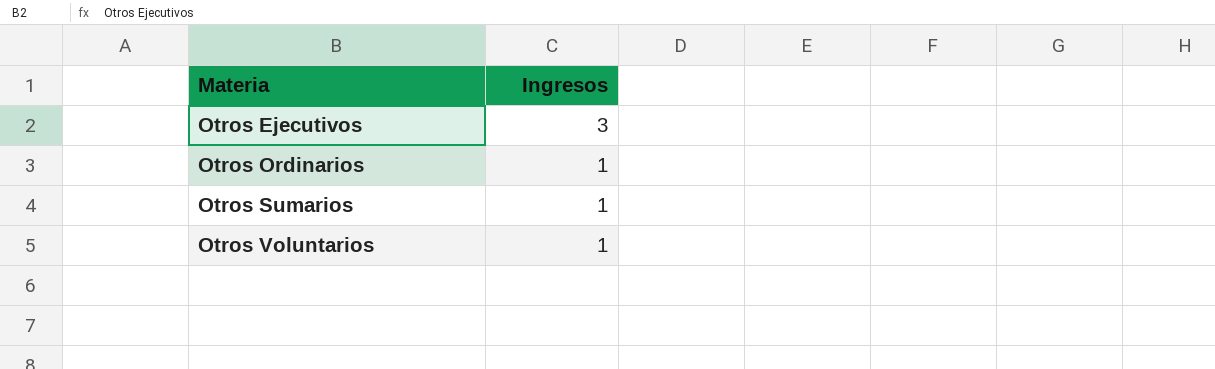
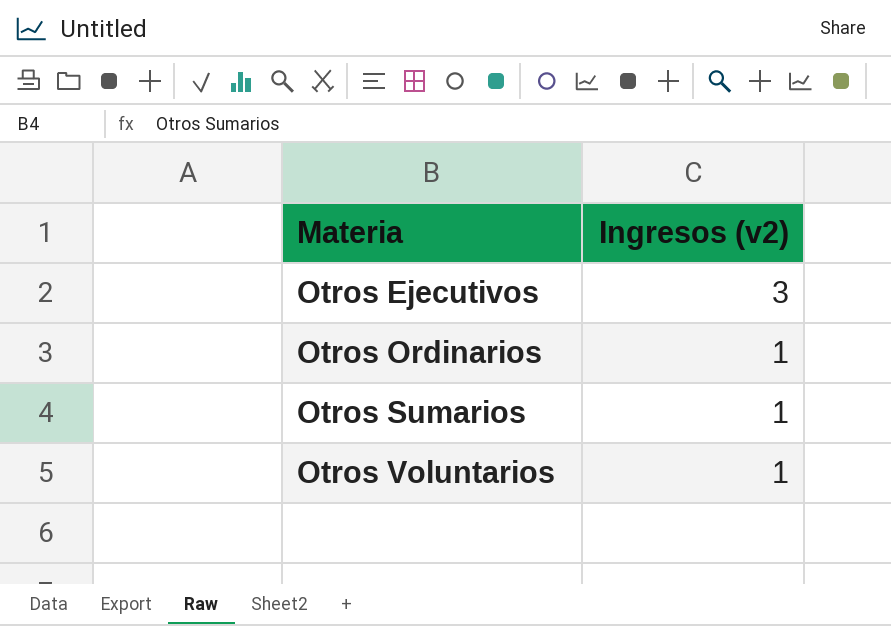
column name: Ingresos -> Ingresos (v2)

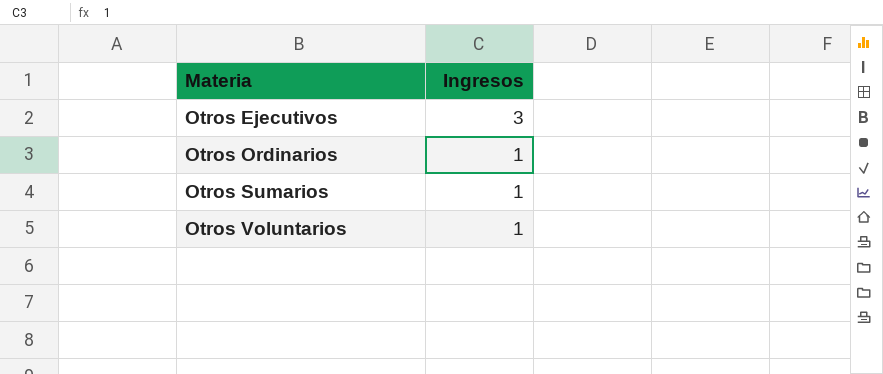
column name: Ingresos (v2) -> Ingresos

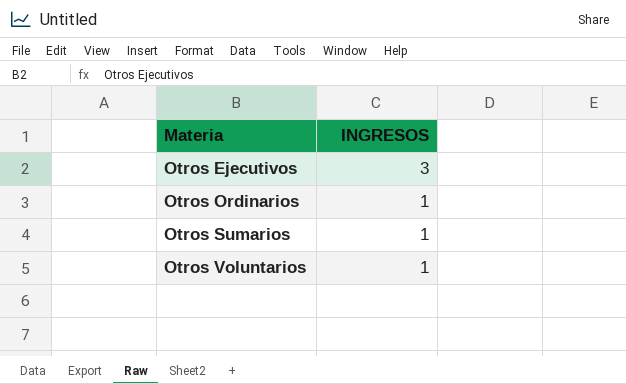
column name: Ingresos -> INGRESOS

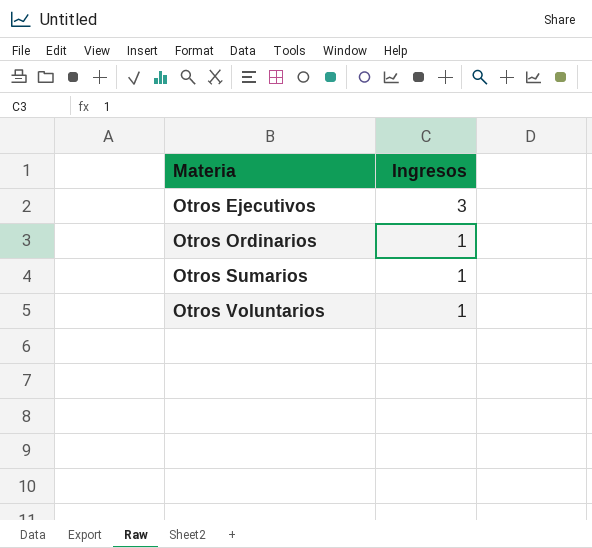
column name: INGRESOS -> Ingresos

